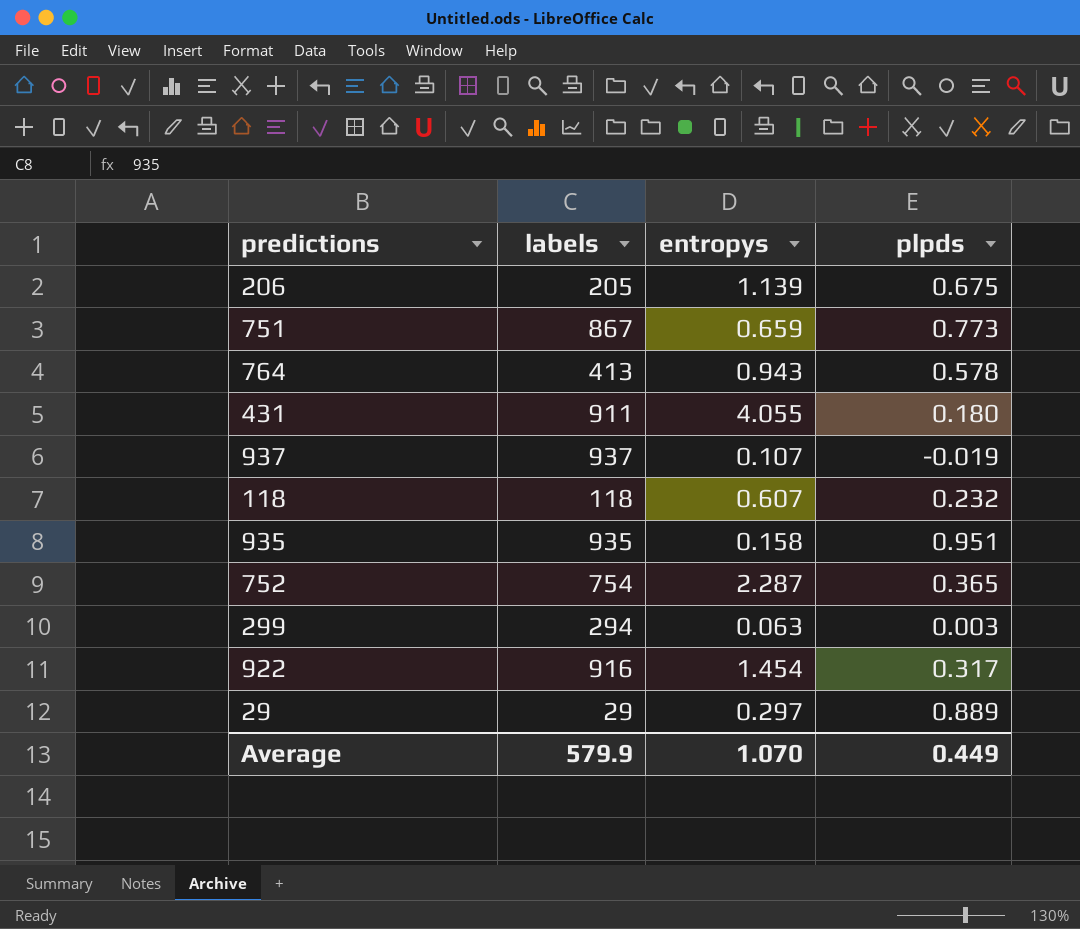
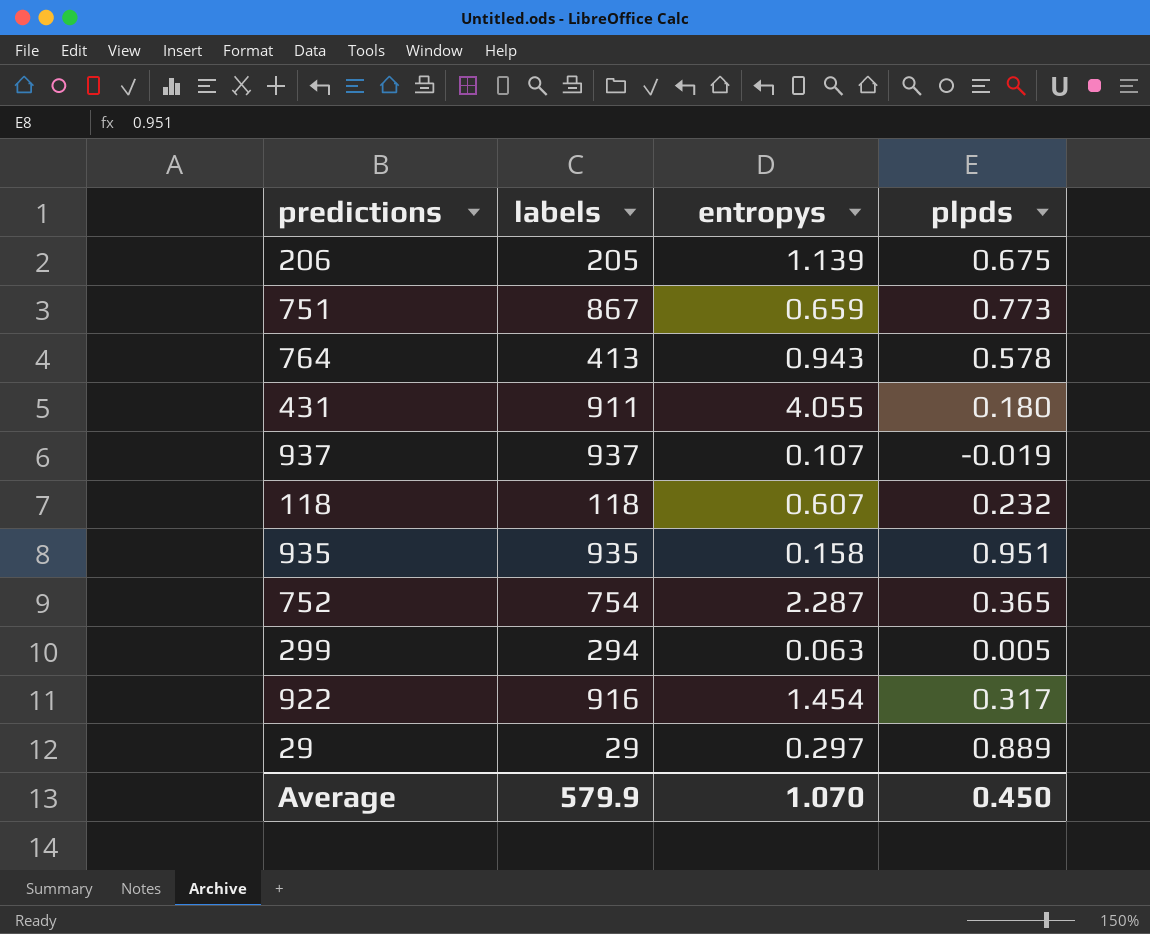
299 | plpds: 0.003 -> 0.005
Average | plpds: 0.449 -> 0.450

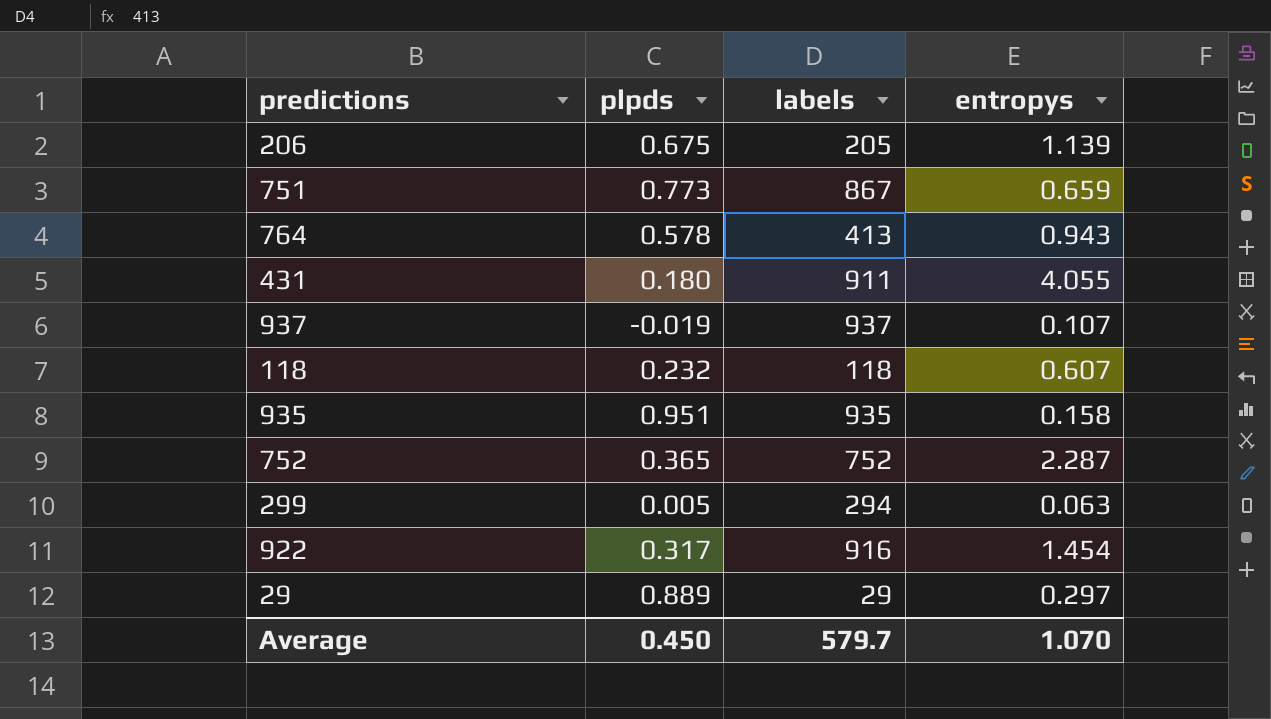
column plpds | position: 4 -> 2
752 | labels: 754 -> 752
Average | labels: 579.9 -> 579.7

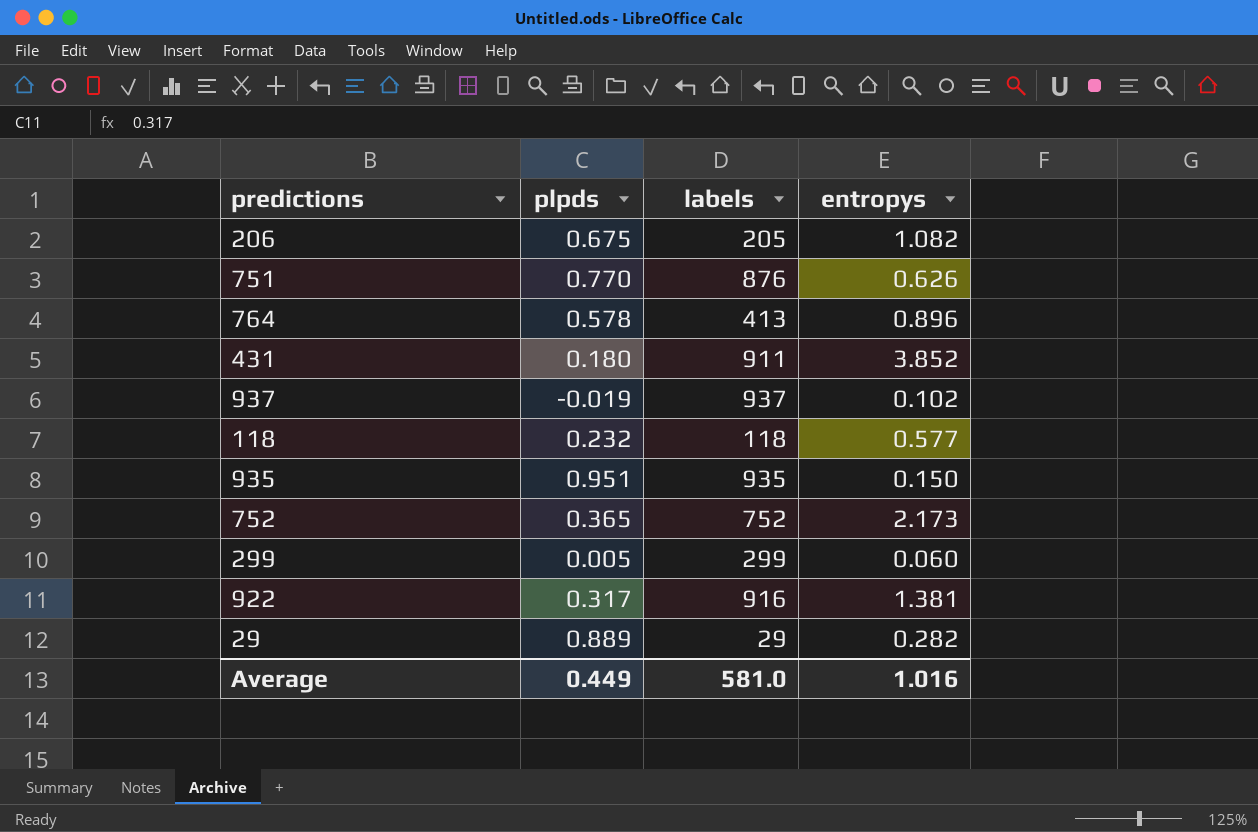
206 | entropys: 1.139 -> 1.082
751 | plpds: 0.773 -> 0.770
751 | labels: 867 -> 876
751 | entropys: 0.659 -> 0.626
764 | entropys: 0.943 -> 0.896
431 | entropys: 4.055 -> 3.852
937 | entropys: 0.107 -> 0.102
118 | entropys: 0.607 -> 0.577
935 | entropys: 0.158 -> 0.150
752 | entropys: 2.287 -> 2.173
299 | labels: 294 -> 299
299 | entropys: 0.063 -> 0.060
922 | entropys: 1.454 -> 1.381
29 | entropys: 0.297 -> 0.282
Average | plpds: 0.450 -> 0.449
Average | labels: 579.7 -> 581.0
Average | entropys: 1.070 -> 1.016

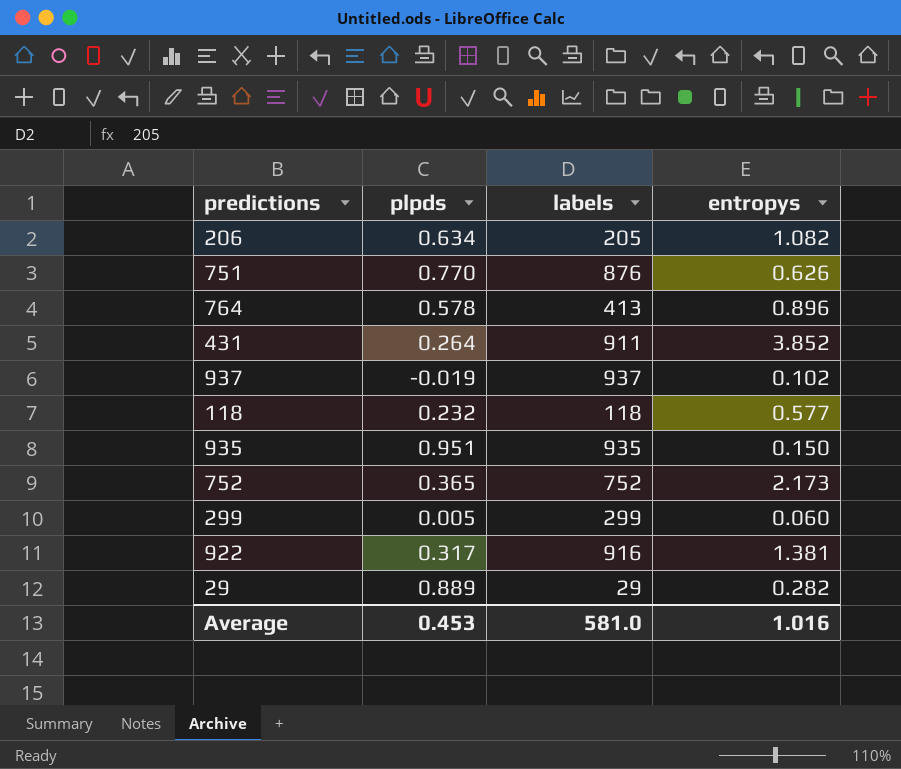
206 | plpds: 0.675 -> 0.634
431 | plpds: 0.180 -> 0.264
Average | plpds: 0.449 -> 0.453

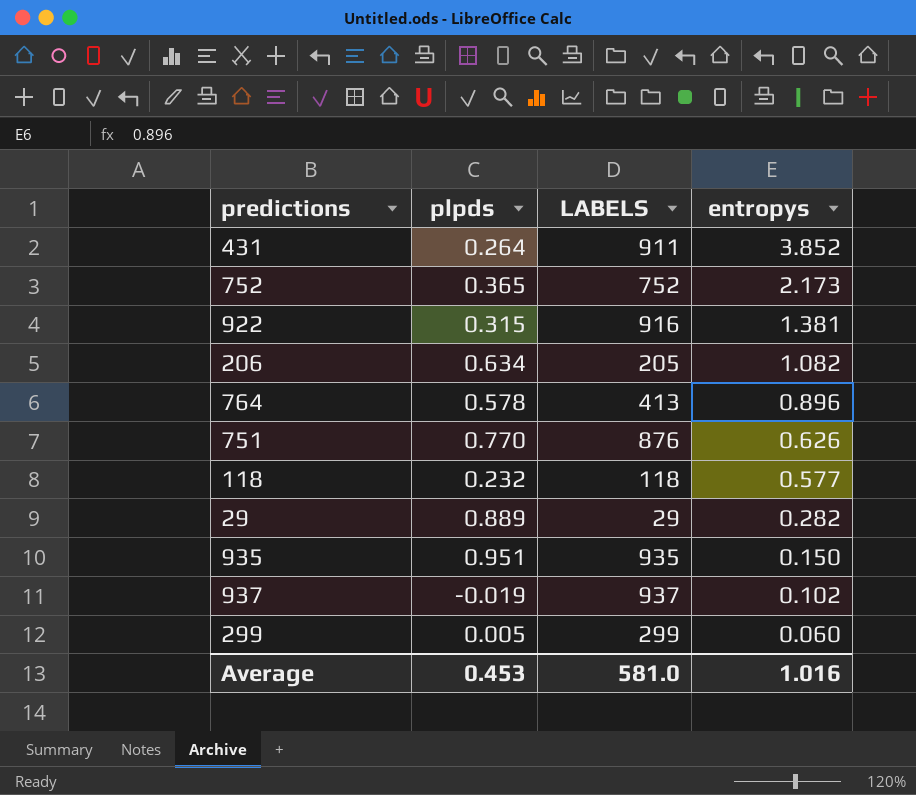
row order: none -> entropys descending
column name: labels -> LABELS
922 | plpds: 0.317 -> 0.315

